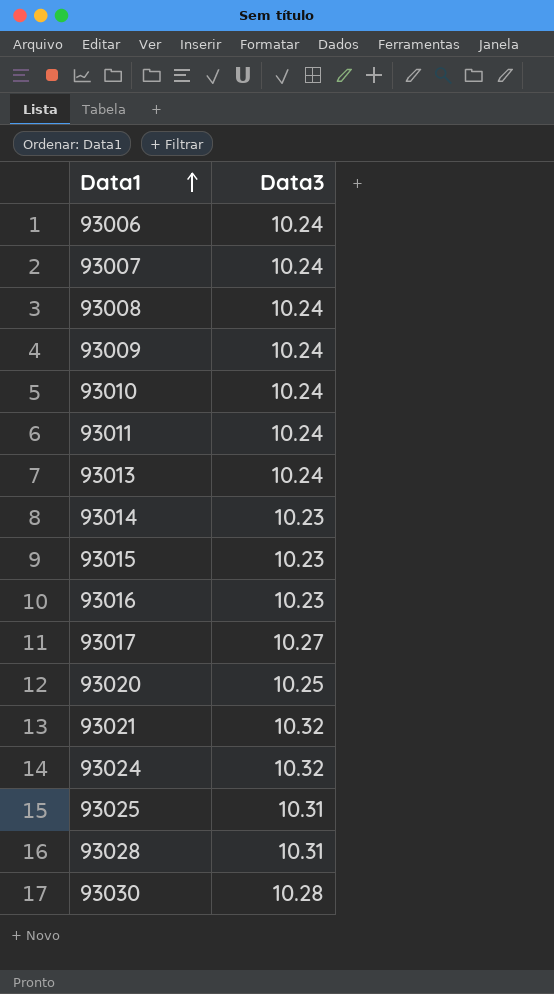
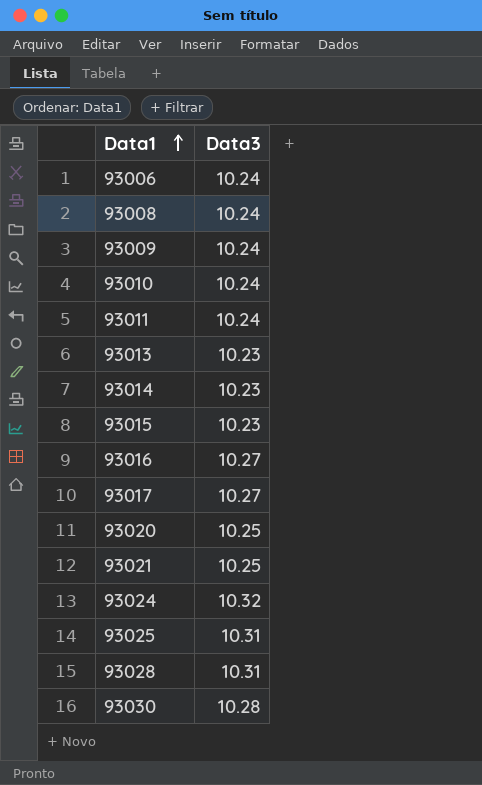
row 93007: 10.24 -> none
93013 | Data3: 10.24 -> 10.23
93016 | Data3: 10.23 -> 10.27
93021 | Data3: 10.32 -> 10.25

